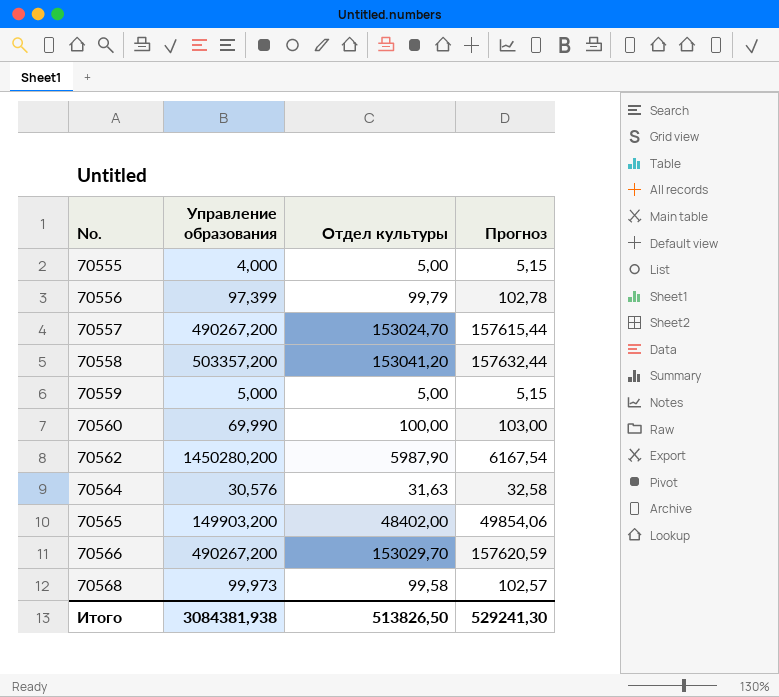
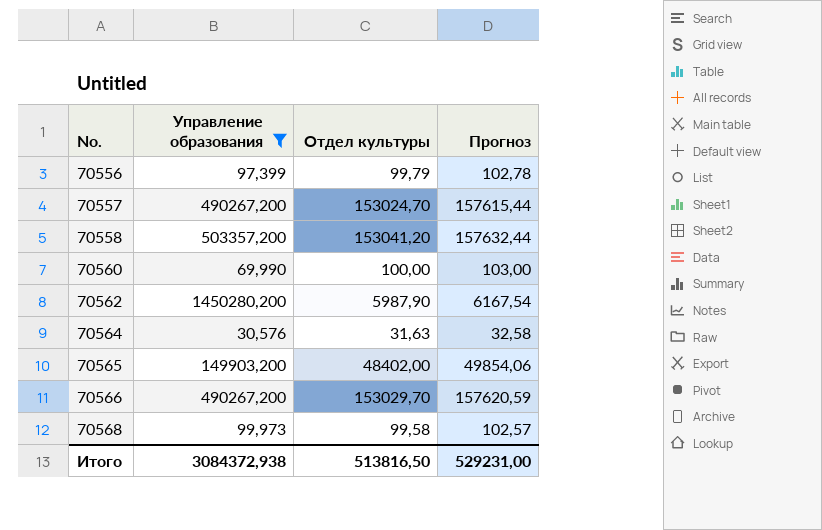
filter: none -> Управление образования >= 30,576
Итого | Управление образования: 3084381,938 -> 3084372,938
Итого | Отдел культуры: 513826,50 -> 513816,50
Итого | Прогноз: 529241,30 -> 529231,00

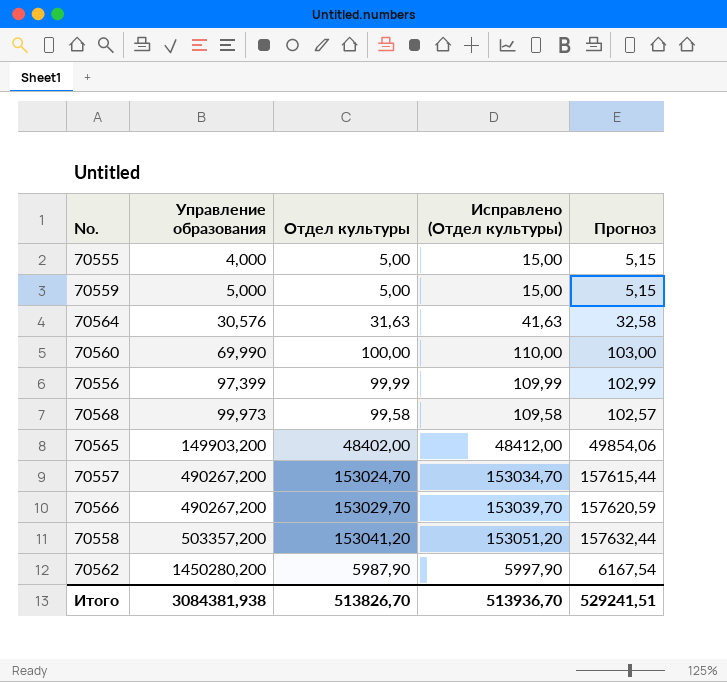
filter: Управление образования >= 30,576 -> none
row order: No. ascending -> Управление образования ascending
column Исправлено (Отдел культуры) | formula: none -> [Отдел культуры] + 10
70556 | Отдел культуры: 99,79 -> 99,99
70556 | Прогноз: 102,78 -> 102,99
Итого | Управление образования: 3084372,938 -> 3084381,938
Итого | Отдел культуры: 513816,50 -> 513826,70
Итого | Прогноз: 529231,00 -> 529241,51

